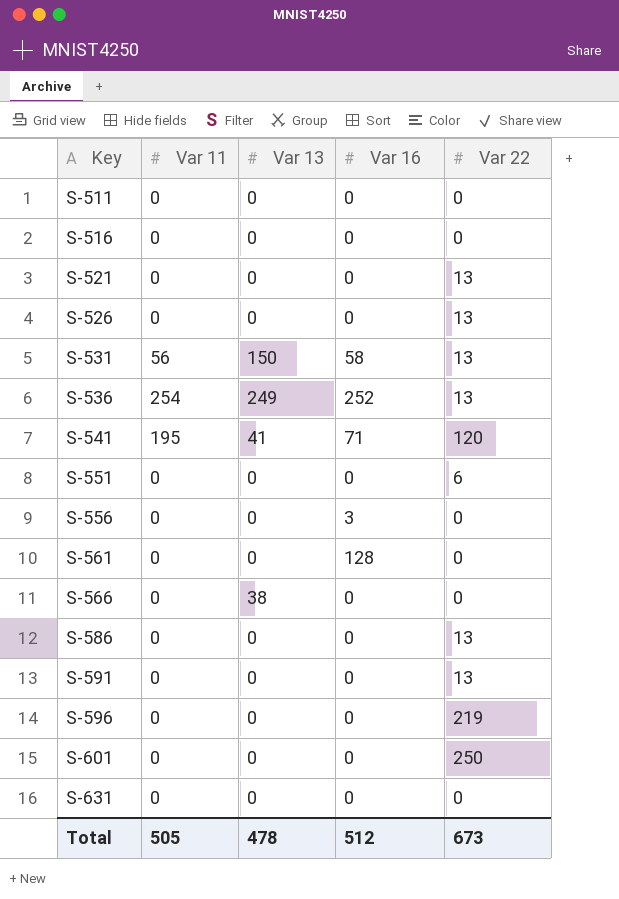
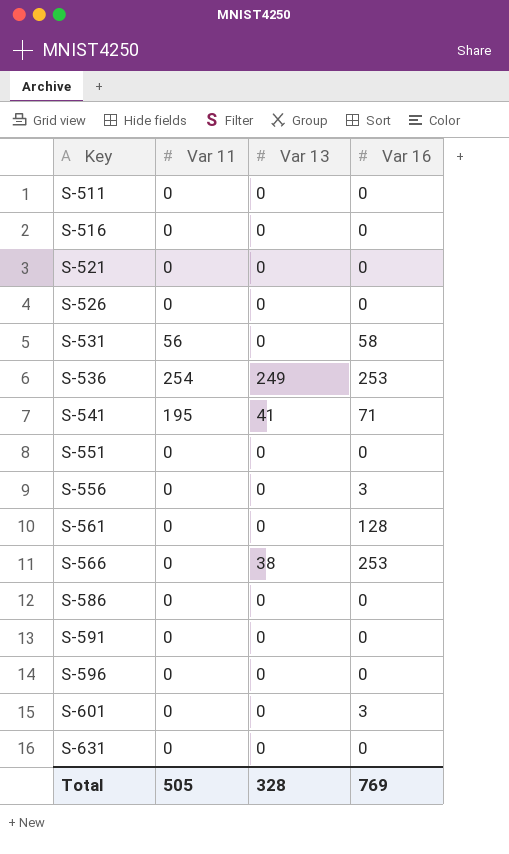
column Var 22 | position: 5 -> none
S-531 | Var 13: 150 -> 0
S-536 | Var 16: 252 -> 253
S-566 | Var 16: 0 -> 253
S-601 | Var 16: 0 -> 3
Total | Var 13: 478 -> 328
Total | Var 16: 512 -> 769

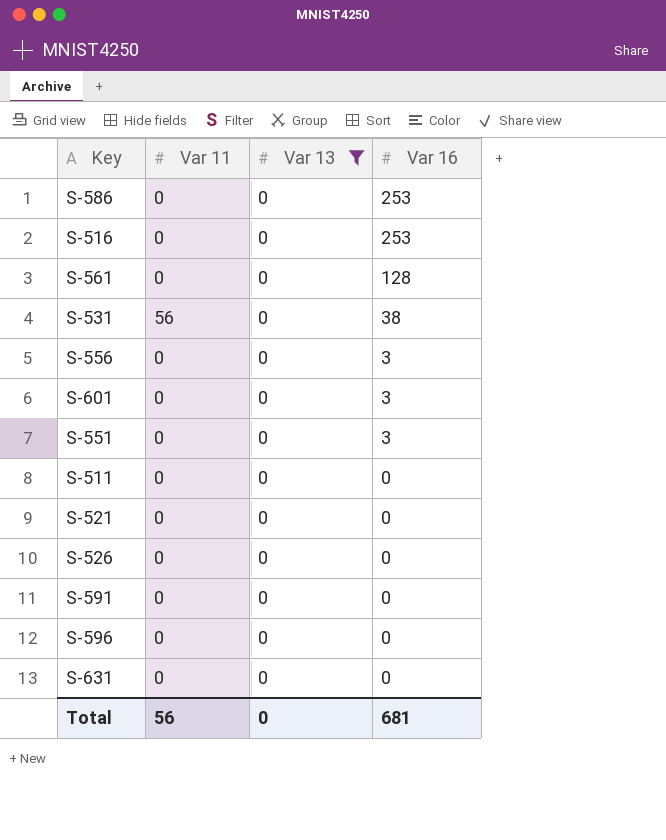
filter: none -> Var 13 = 0
row order: Key ascending -> Var 16 descending
S-586 | Var 16: 0 -> 253
S-516 | Var 16: 0 -> 253
S-531 | Var 16: 58 -> 38
S-551 | Var 16: 0 -> 3
Total | Var 11: 505 -> 56
Total | Var 13: 328 -> 0
Total | Var 16: 769 -> 681

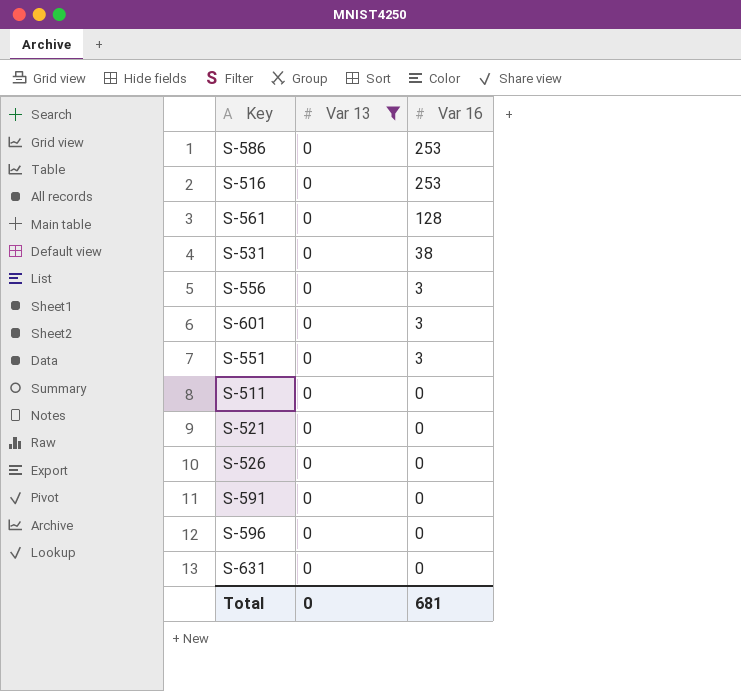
column Var 11 | position: 2 -> none

